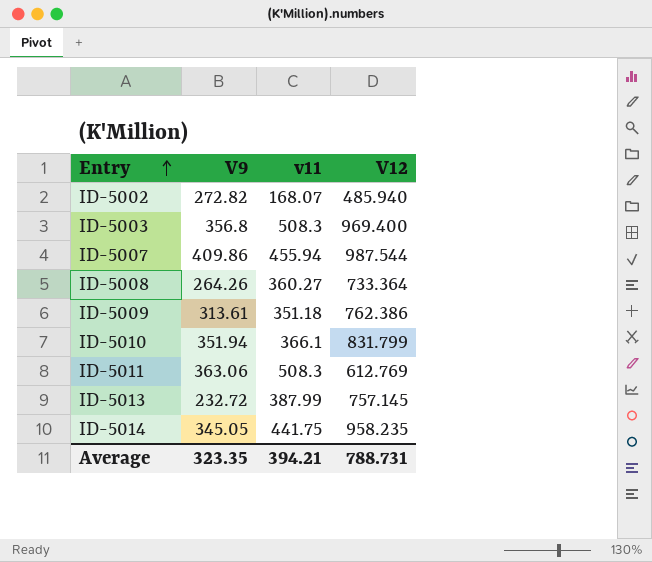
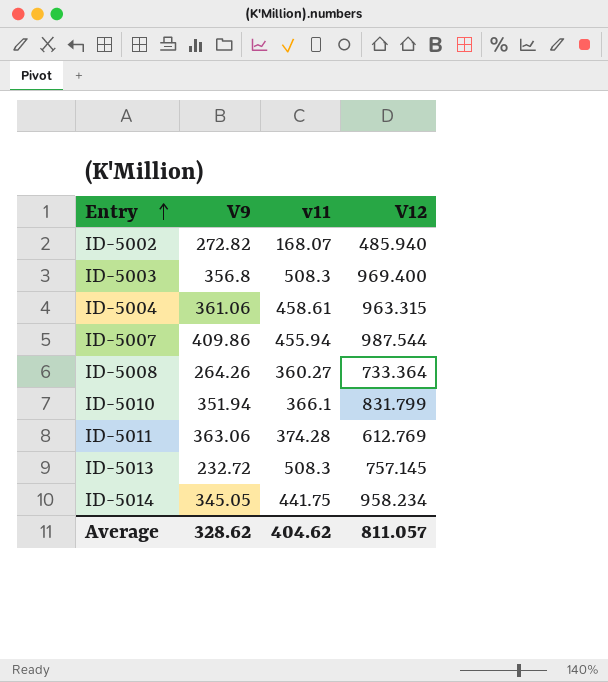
row ID-5009: 313.61 | 351.18 | 762.386 -> none
row ID-5004: none -> 361.06 | 458.61 | 963.315
ID-5011 | v11: 508.3 -> 374.28
ID-5013 | v11: 387.99 -> 508.3
ID-5014 | V12: 958.235 -> 958.234
Average | V9: 323.35 -> 328.62
Average | v11: 394.21 -> 404.62
Average | V12: 788.731 -> 811.057

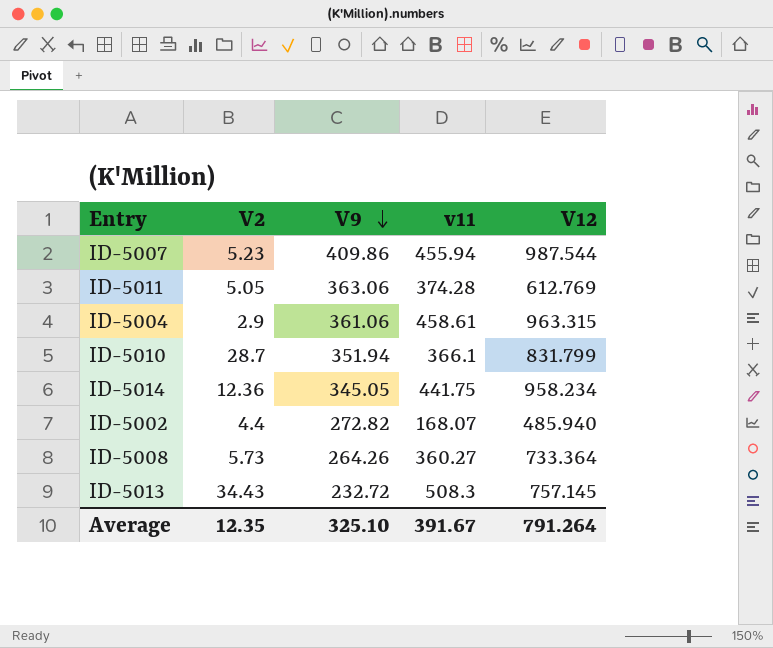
row order: Entry ascending -> V9 descending
column V2 | position: none -> 2
row ID-5003: 356.8 | 508.3 | 969.400 -> none
Average | V9: 328.62 -> 325.10
Average | v11: 404.62 -> 391.67
Average | V12: 811.057 -> 791.264

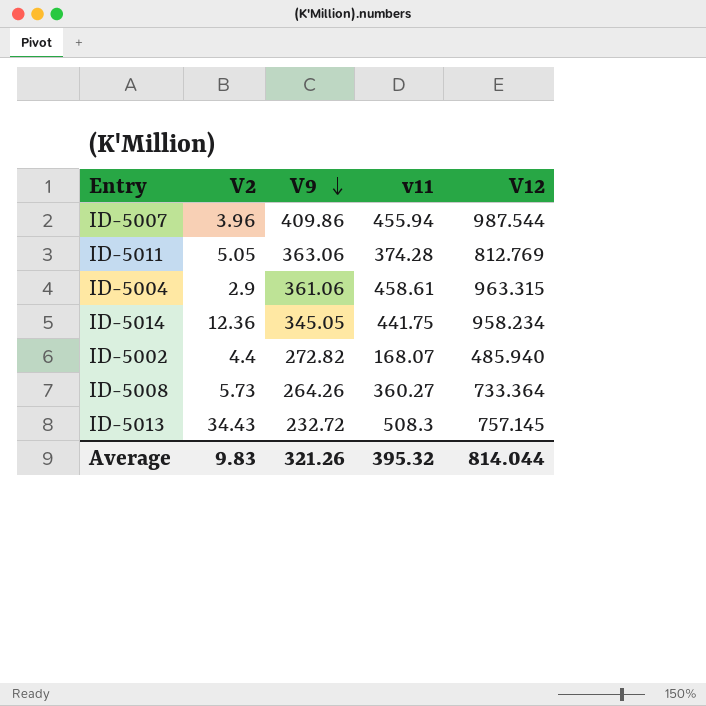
row ID-5010: 28.7 | 351.94 | 366.1 | 831.799 -> none
ID-5007 | V2: 5.23 -> 3.96
ID-5011 | V12: 612.769 -> 812.769
Average | V2: 12.35 -> 9.83
Average | V9: 325.10 -> 321.26
Average | v11: 391.67 -> 395.32
Average | V12: 791.264 -> 814.044

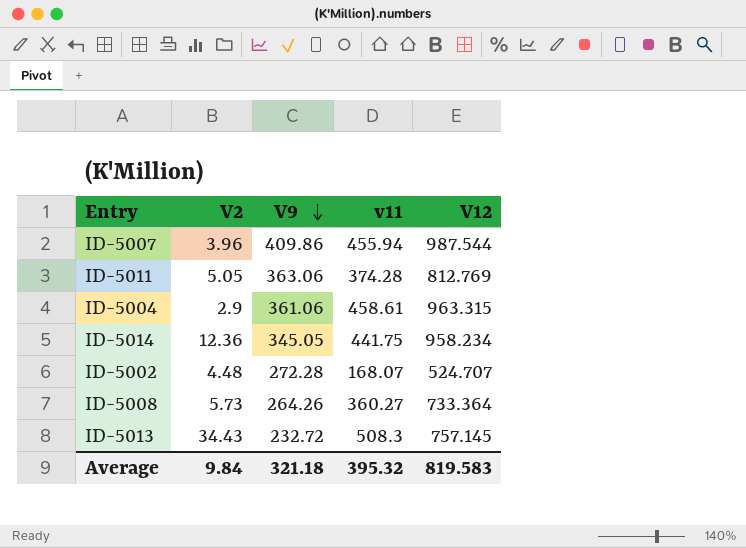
ID-5002 | V2: 4.4 -> 4.48
ID-5002 | V9: 272.82 -> 272.28
ID-5002 | V12: 485.940 -> 524.707
Average | V2: 9.83 -> 9.84
Average | V9: 321.26 -> 321.18
Average | V12: 814.044 -> 819.583

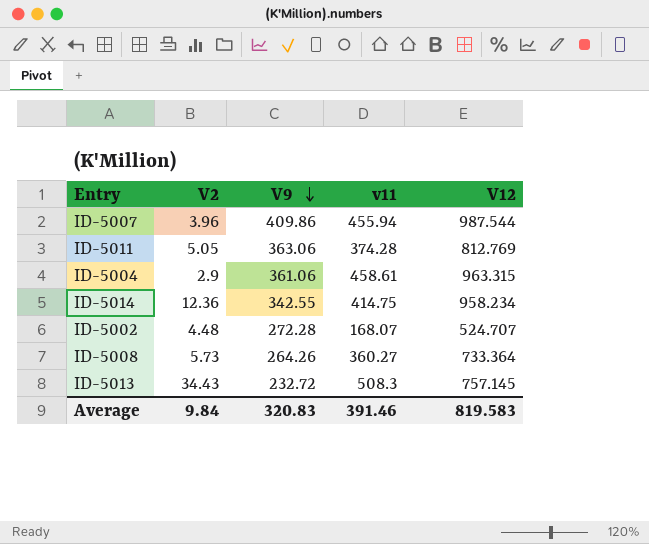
ID-5014 | V9: 345.05 -> 342.55
ID-5014 | v11: 441.75 -> 414.75
Average | V9: 321.18 -> 320.83
Average | v11: 395.32 -> 391.46

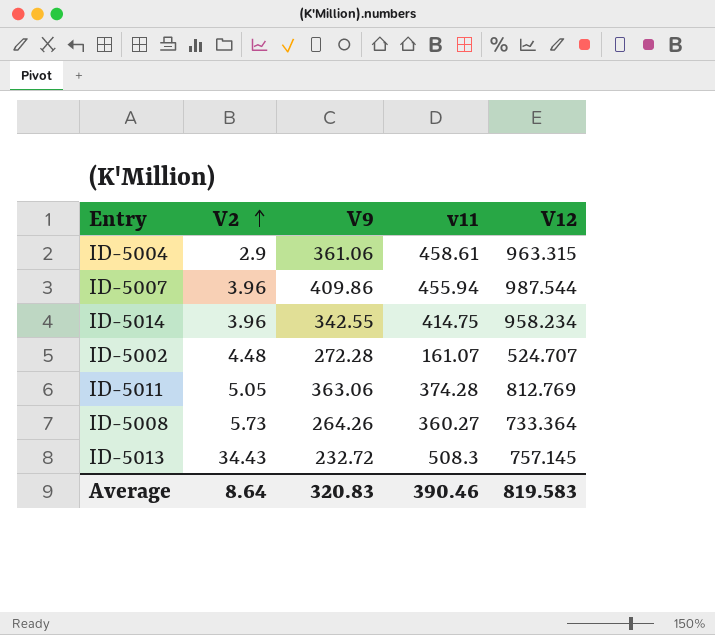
row order: V9 descending -> V2 ascending
ID-5014 | V2: 12.36 -> 3.96
ID-5002 | v11: 168.07 -> 161.07
Average | V2: 9.84 -> 8.64
Average | v11: 391.46 -> 390.46

